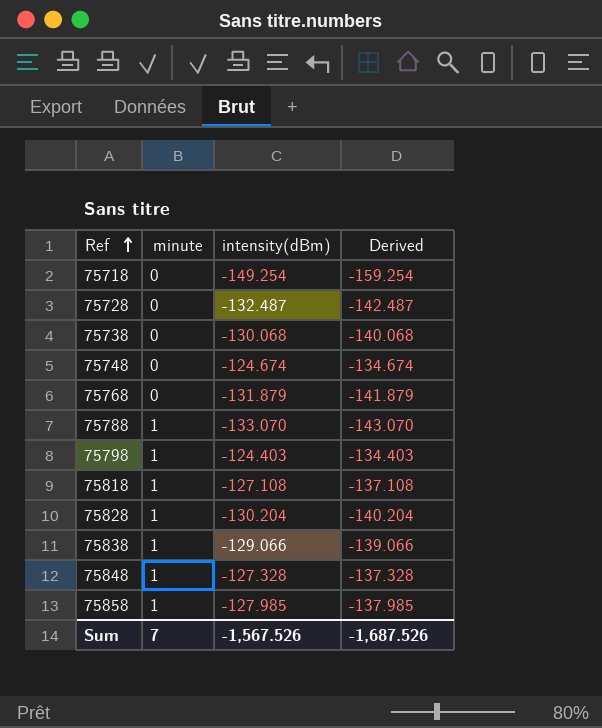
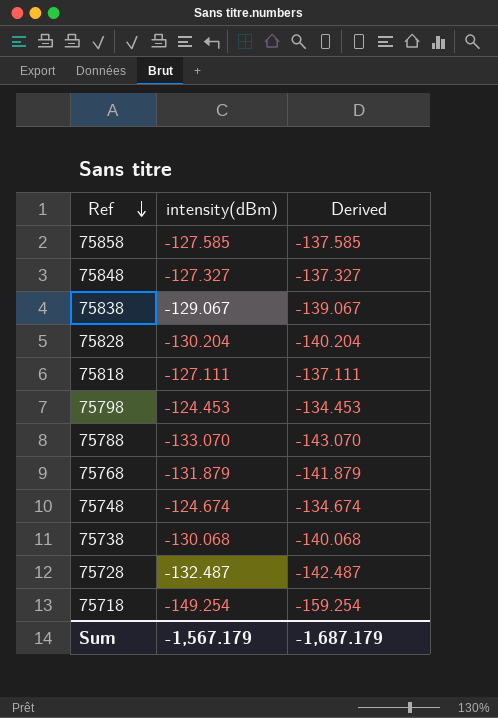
row order: Ref ascending -> Ref descending
column minute | position: 2 -> none
75858 | intensity(dBm): -127.985 -> -127.585
75858 | Derived: -137.985 -> -137.585
75848 | intensity(dBm): -127.328 -> -127.327
75848 | Derived: -137.328 -> -137.327
75838 | intensity(dBm): -129.066 -> -129.067
75838 | Derived: -139.066 -> -139.067
75818 | intensity(dBm): -127.108 -> -127.111
75818 | Derived: -137.108 -> -137.111
75798 | intensity(dBm): -124.403 -> -124.453
75798 | Derived: -134.403 -> -134.453
Sum | intensity(dBm): -1,567.526 -> -1,567.179
Sum | Derived: -1,687.526 -> -1,687.179

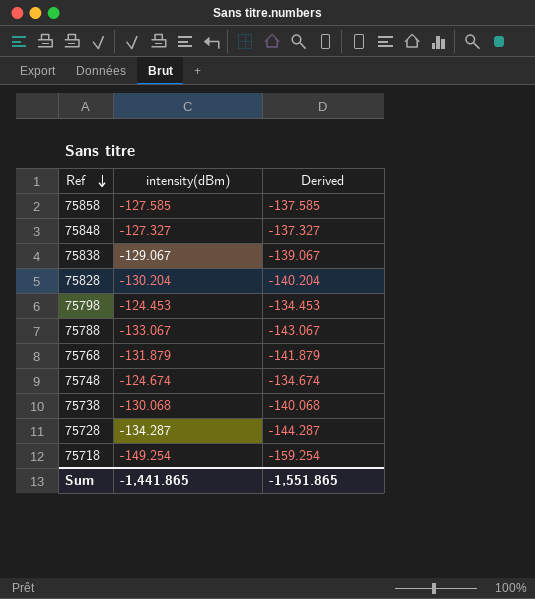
row 75818: -127.111 | -137.111 -> none
75788 | intensity(dBm): -133.070 -> -133.067
75788 | Derived: -143.070 -> -143.067
75728 | intensity(dBm): -132.487 -> -134.287
75728 | Derived: -142.487 -> -144.287
Sum | intensity(dBm): -1,567.179 -> -1,441.865
Sum | Derived: -1,687.179 -> -1,551.865

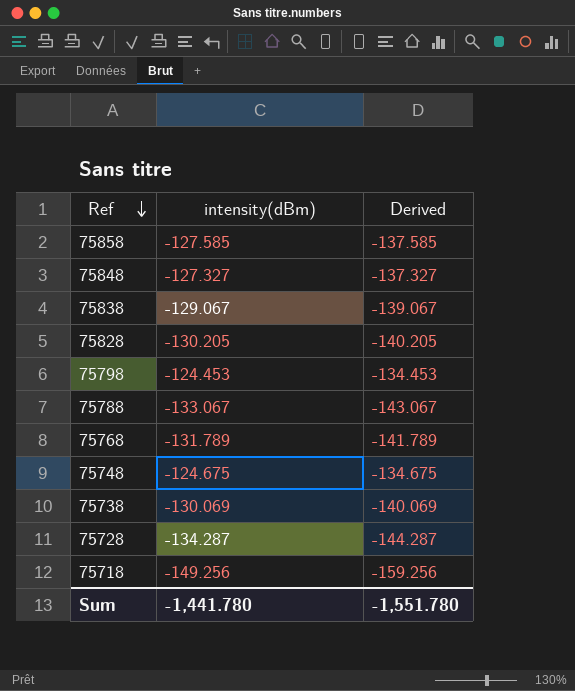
75828 | intensity(dBm): -130.204 -> -130.205
75828 | Derived: -140.204 -> -140.205
75768 | intensity(dBm): -131.879 -> -131.789
75768 | Derived: -141.879 -> -141.789
75748 | intensity(dBm): -124.674 -> -124.675
75748 | Derived: -134.674 -> -134.675
75738 | intensity(dBm): -130.068 -> -130.069
75738 | Derived: -140.068 -> -140.069
75718 | intensity(dBm): -149.254 -> -149.256
75718 | Derived: -159.254 -> -159.256
Sum | intensity(dBm): -1,441.865 -> -1,441.780
Sum | Derived: -1,551.865 -> -1,551.780

